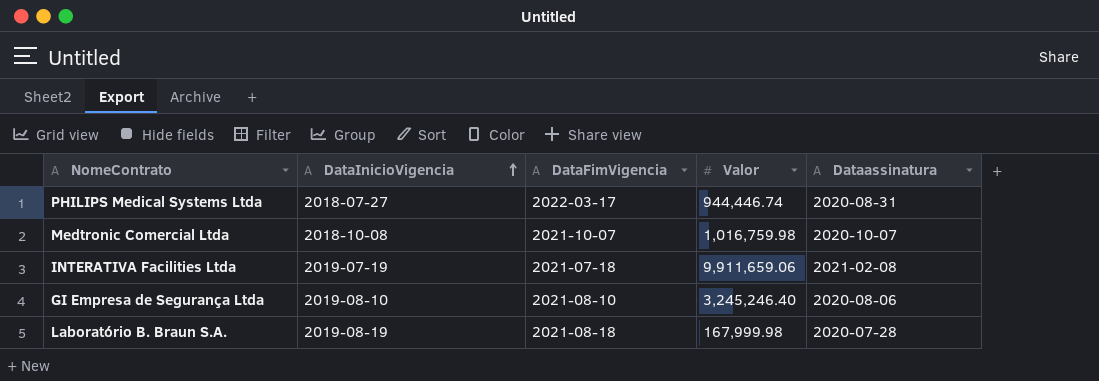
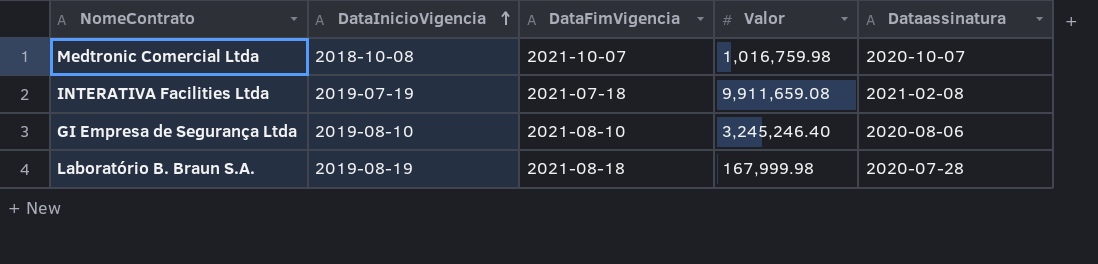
row PHILIPS Medical Systems Ltda: 2018-07-27 | 2022-03-17 | 944,446.74 | 2020-08-31 -> none
INTERATIVA Facilities Ltda | Valor: 9,911,659.06 -> 9,911,659.08

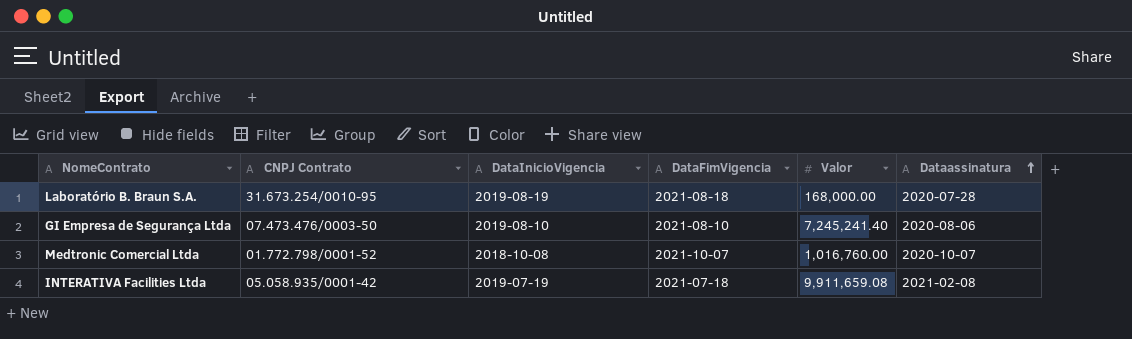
row order: DataInicioVigencia ascending -> Dataassinatura ascending
column CNPJ Contrato | position: none -> 2
Laboratório B. Braun S.A. | Valor: 167,999.98 -> 168,000.00
GI Empresa de Segurança Ltda | Valor: 3,245,246.40 -> 7,245,241.40
Medtronic Comercial Ltda | Valor: 1,016,759.98 -> 1,016,760.00

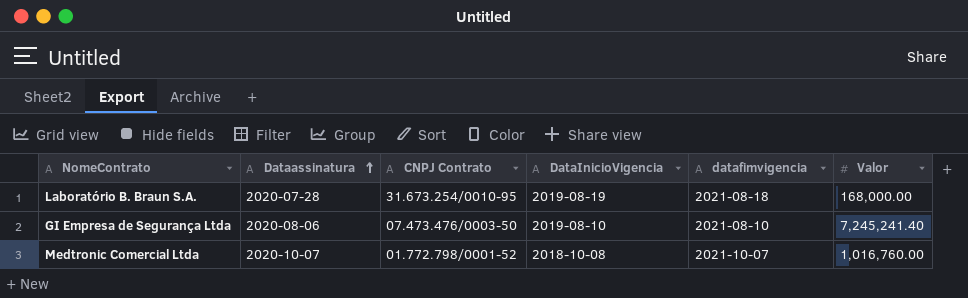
column Dataassinatura | position: 6 -> 2
column name: DataFimVigencia -> datafimvigencia
row INTERATIVA Facilities Ltda: 05.058.935/0001-42 | 2019-07-19 | 2021-07-18 | 9,911,659.08 | 2021-02-08 -> none

